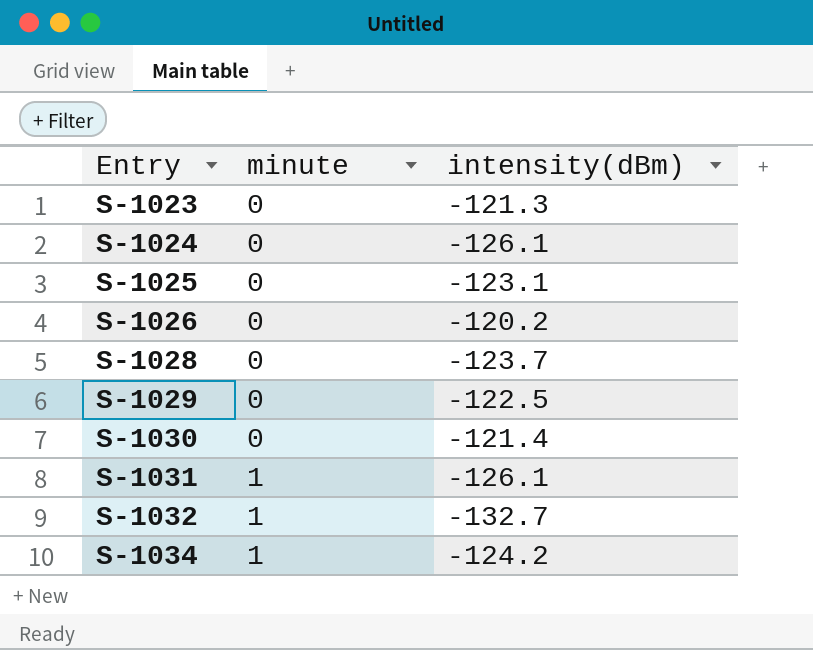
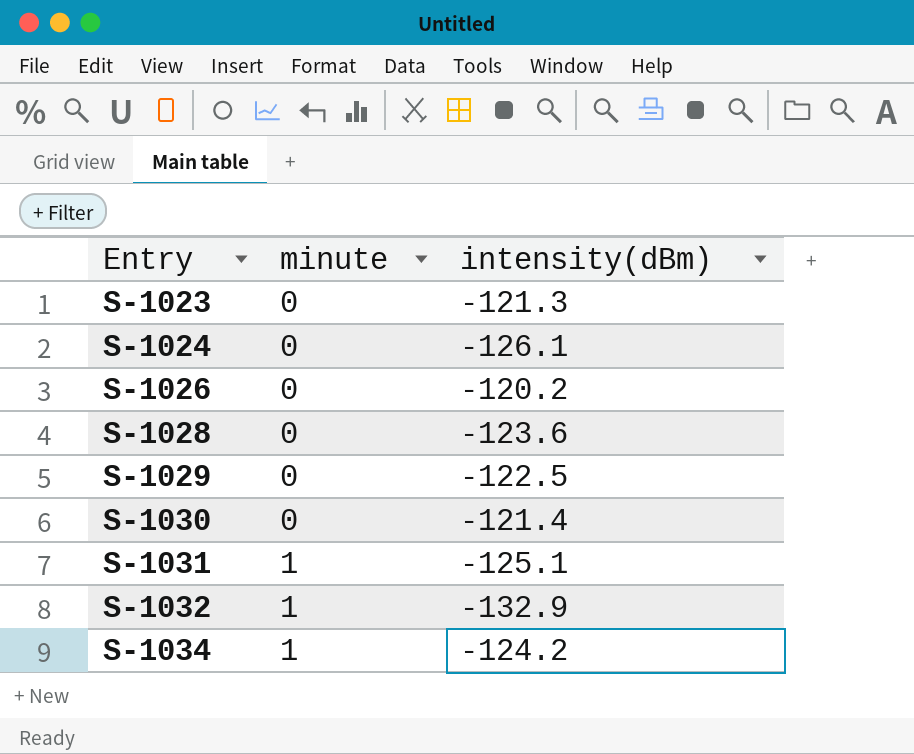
row S-1025: 0 | -123.1 -> none
S-1028 | intensity(dBm): -123.7 -> -123.6
S-1031 | intensity(dBm): -126.1 -> -125.1
S-1032 | intensity(dBm): -132.7 -> -132.9

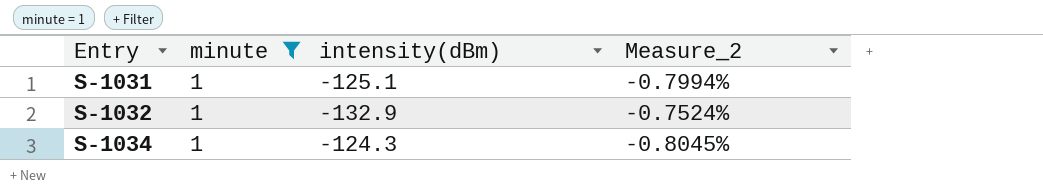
filter: none -> minute = 1
column Measure_2 | formula: none -> [minute] / [intensity(dBm)]
S-1034 | intensity(dBm): -124.2 -> -124.3

